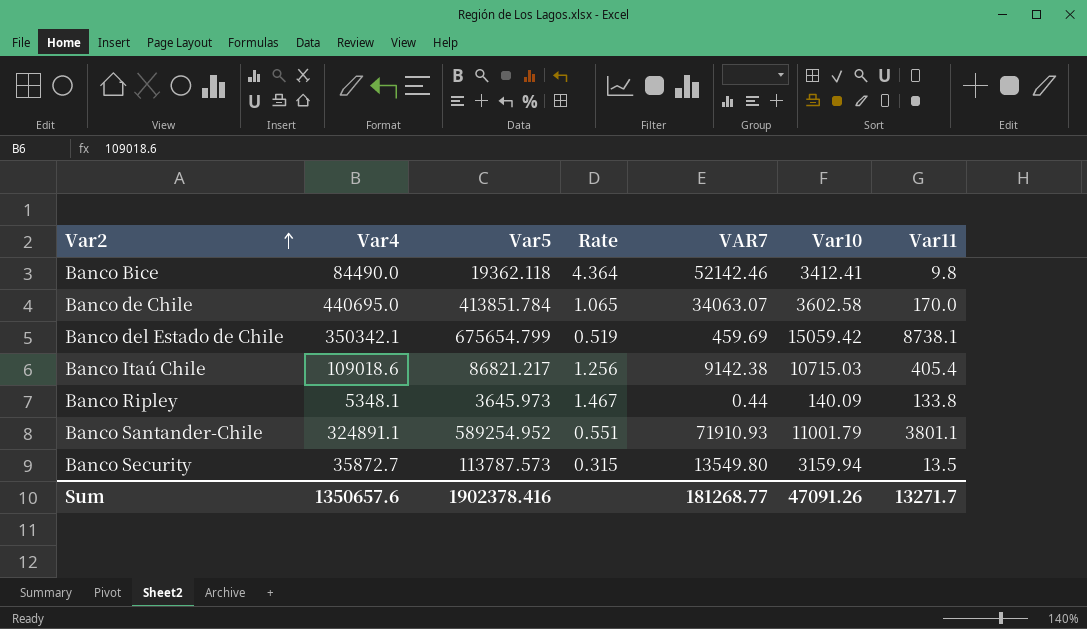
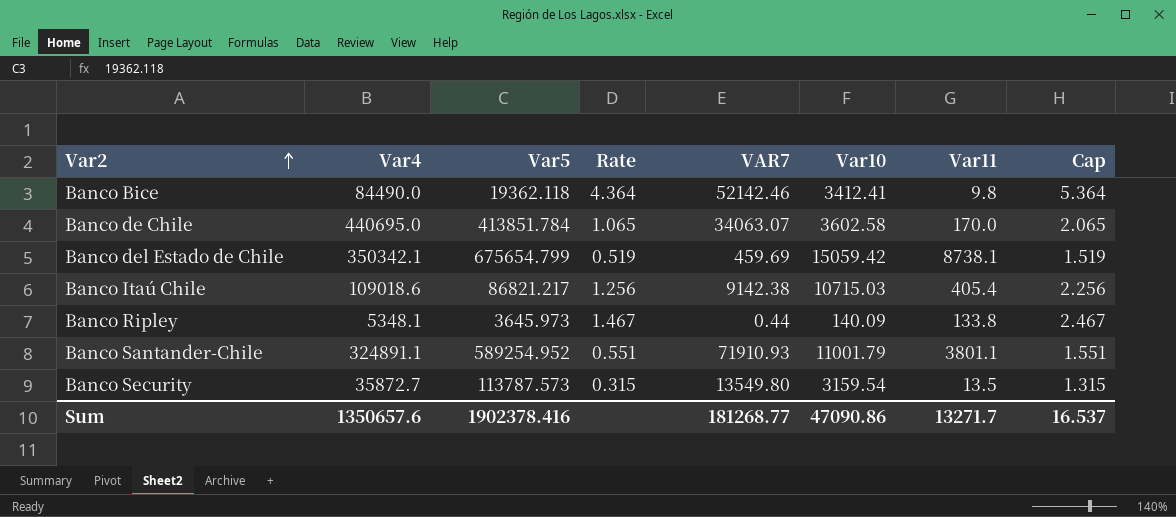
column Cap | formula: none -> [Rate] + 1
Banco Security | Var10: 3159.94 -> 3159.54
Sum | Var10: 47091.26 -> 47090.86

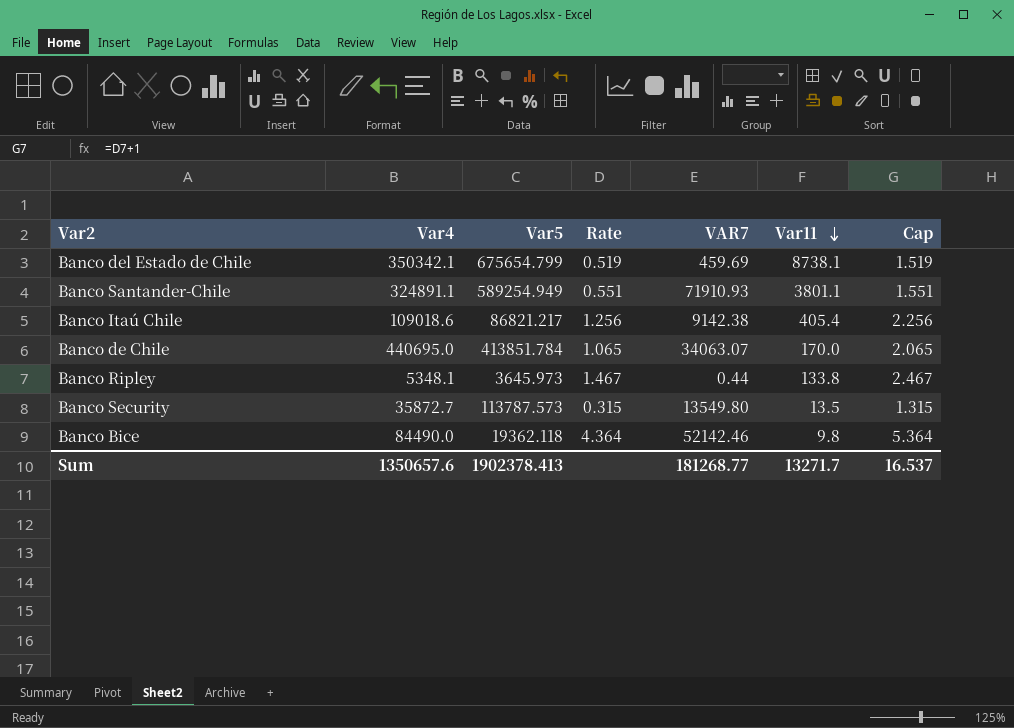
row order: Var2 ascending -> Var11 descending
column Var10 | position: 6 -> none
Banco Santander-Chile | Var5: 589254.952 -> 589254.949
Sum | Var5: 1902378.416 -> 1902378.413

